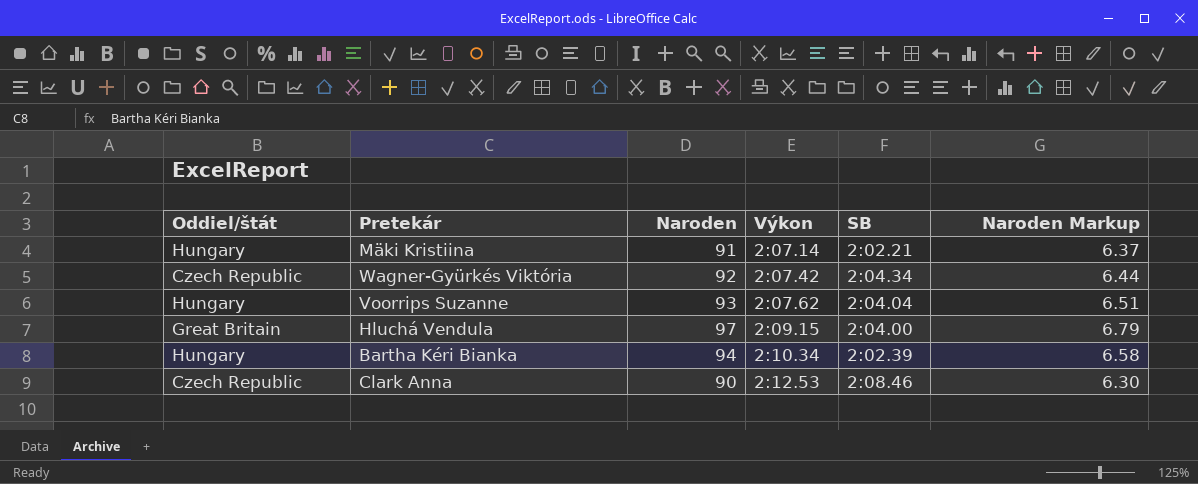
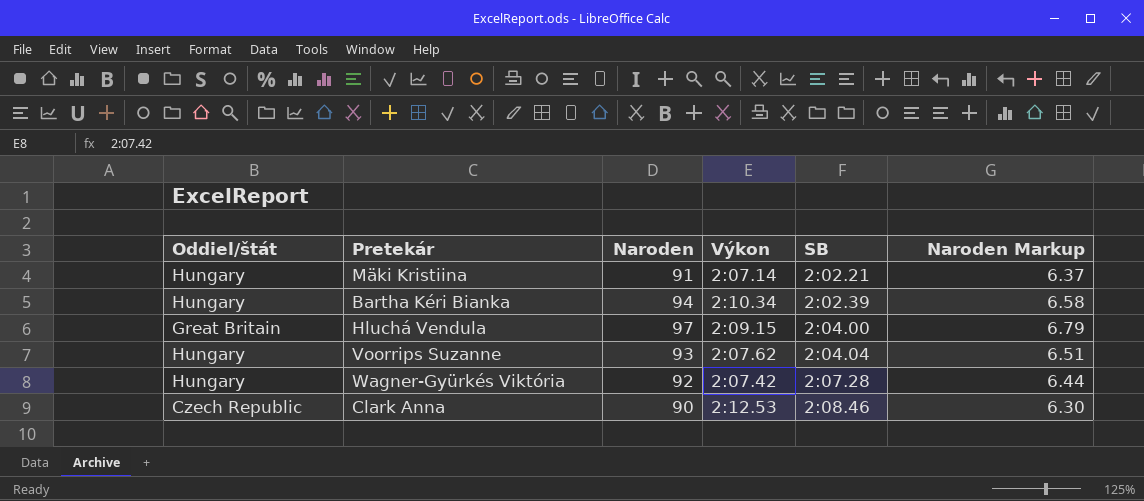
row order: Výkon ascending -> SB ascending
Wagner-Gyürkés Viktória | Oddiel/štát: Czech Republic -> Hungary
Wagner-Gyürkés Viktória | SB: 2:04.34 -> 2:07.28

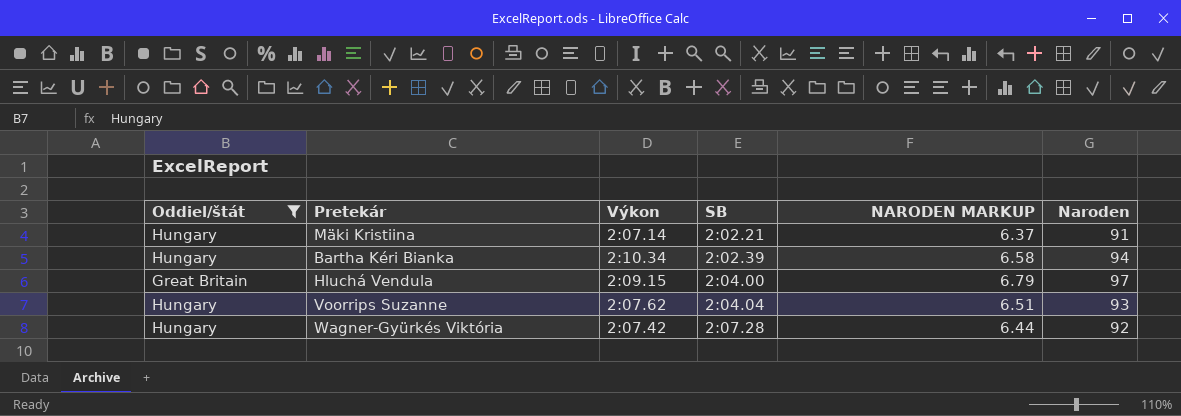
filter: none -> Oddiel/štát != Czech Republic
column name: Naroden Markup -> NARODEN MARKUP
column Naroden | position: 3 -> 6

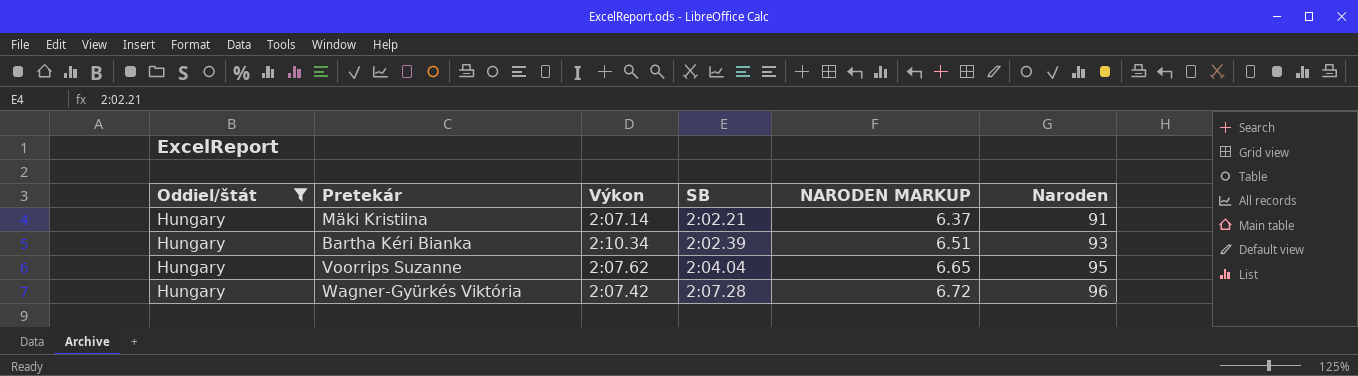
row Hluchá Vendula: Great Britain | 2:09.15 | 2:04.00 | 6.79 | 97 -> none
Bartha Kéri Bianka | NARODEN MARKUP: 6.58 -> 6.51
Bartha Kéri Bianka | Naroden: 94 -> 93
Voorrips Suzanne | NARODEN MARKUP: 6.51 -> 6.65
Voorrips Suzanne | Naroden: 93 -> 95
Wagner-Gyürkés Viktória | NARODEN MARKUP: 6.44 -> 6.72
Wagner-Gyürkés Viktória | Naroden: 92 -> 96

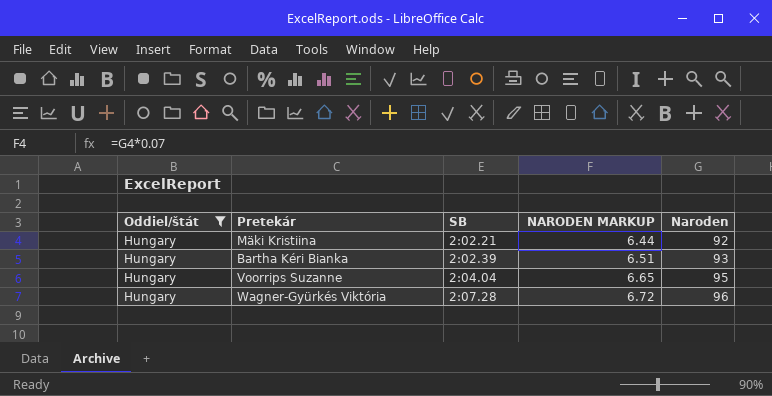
column Výkon | position: 3 -> none
Mäki Kristiina | NARODEN MARKUP: 6.37 -> 6.44
Mäki Kristiina | Naroden: 91 -> 92

